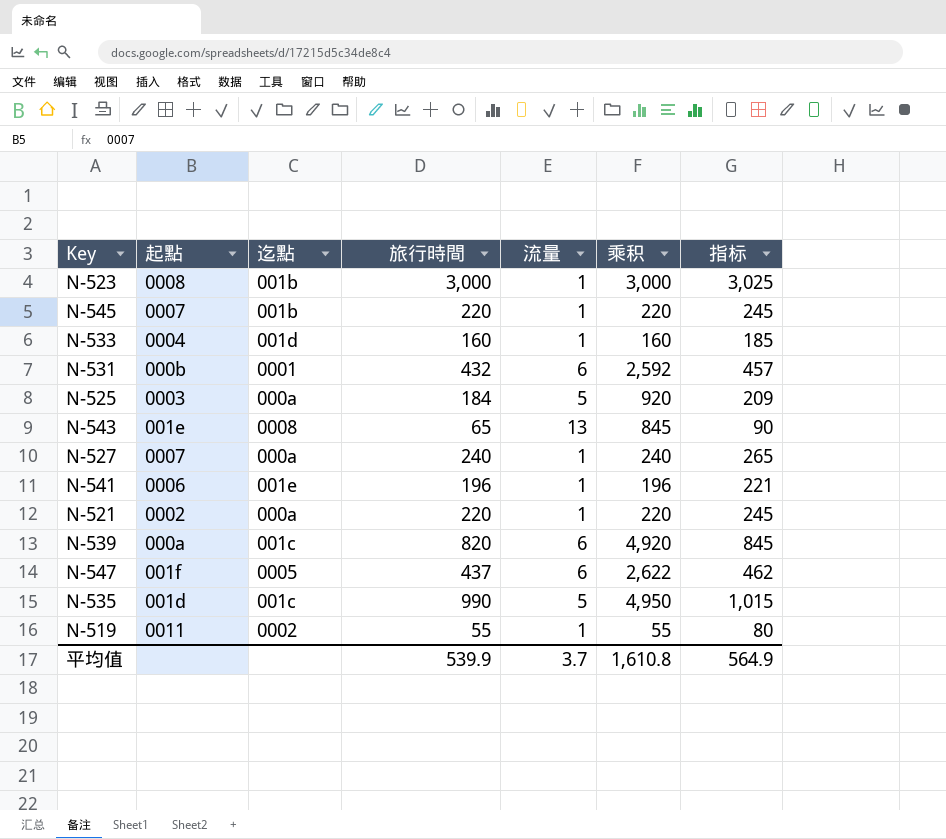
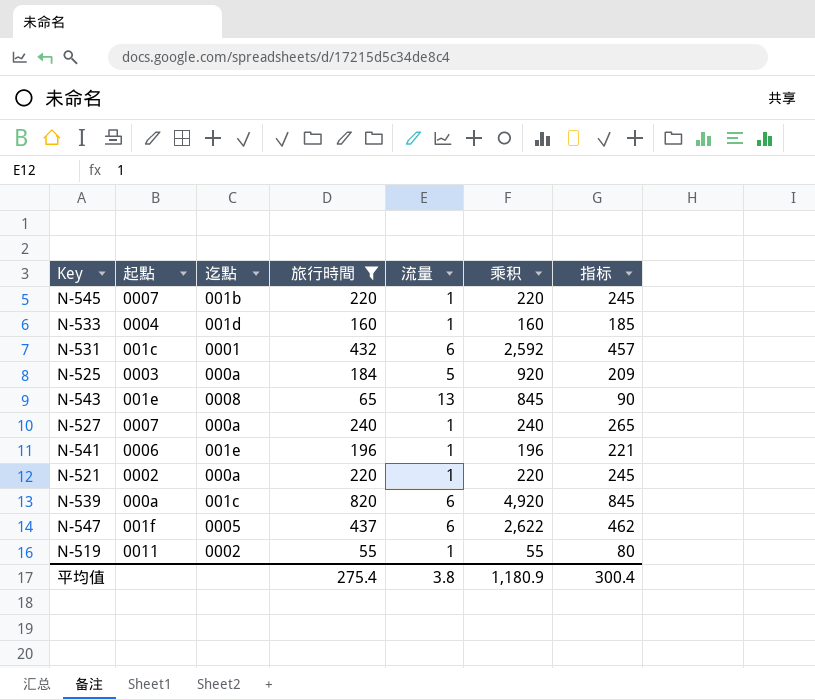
filter: none -> 旅行時間 <= 820
N-531 | 起點: 000b -> 001c
平均值 | 旅行時間: 539.9 -> 275.4
平均值 | 流量: 3.7 -> 3.8
平均值 | 乘积: 1,610.8 -> 1,180.9
平均值 | 指标: 564.9 -> 300.4

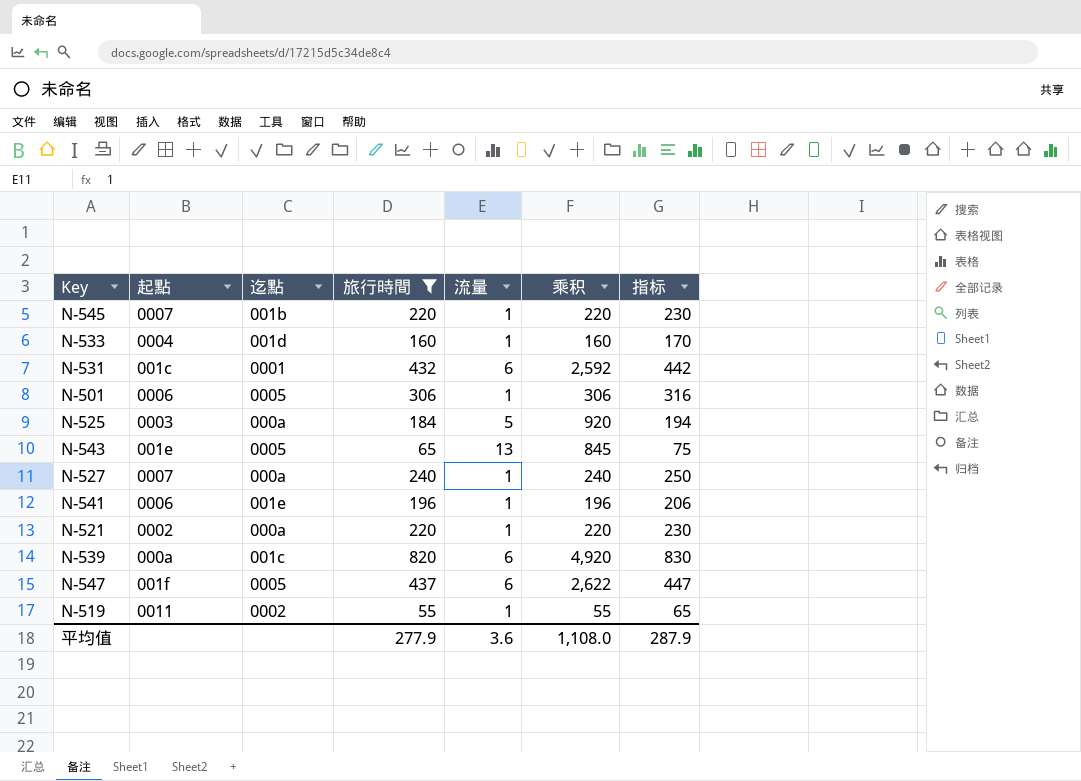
column 指标 | formula: [旅行時間] + 25 -> [旅行時間] + 10
row N-501: none -> 0006 | 0005 | 306 | 1 | 306 | 316
N-543 | 迄點: 0008 -> 0005
平均值 | 旅行時間: 275.4 -> 277.9
平均值 | 流量: 3.8 -> 3.6
平均值 | 乘积: 1,180.9 -> 1,108.0
平均值 | 指标: 300.4 -> 287.9

